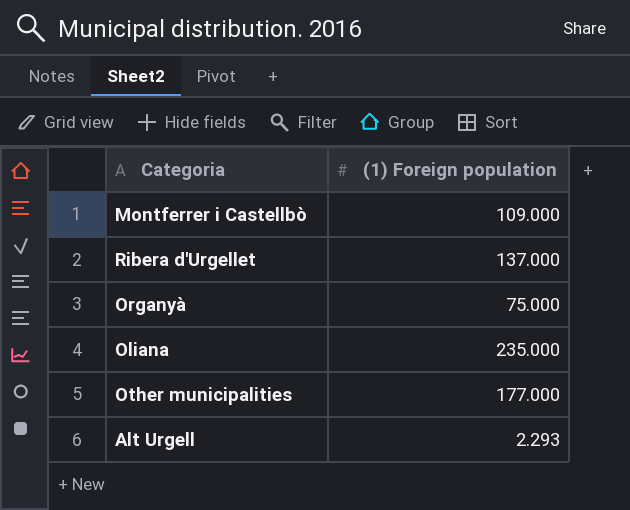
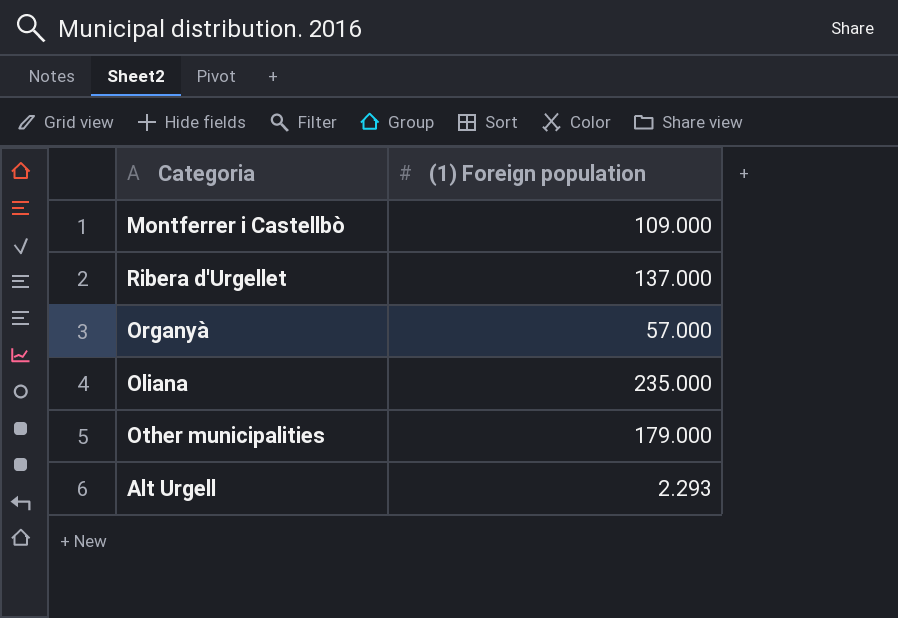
Organyà | (1) Foreign population: 75.000 -> 57.000
Other municipalities | (1) Foreign population: 177.000 -> 179.000

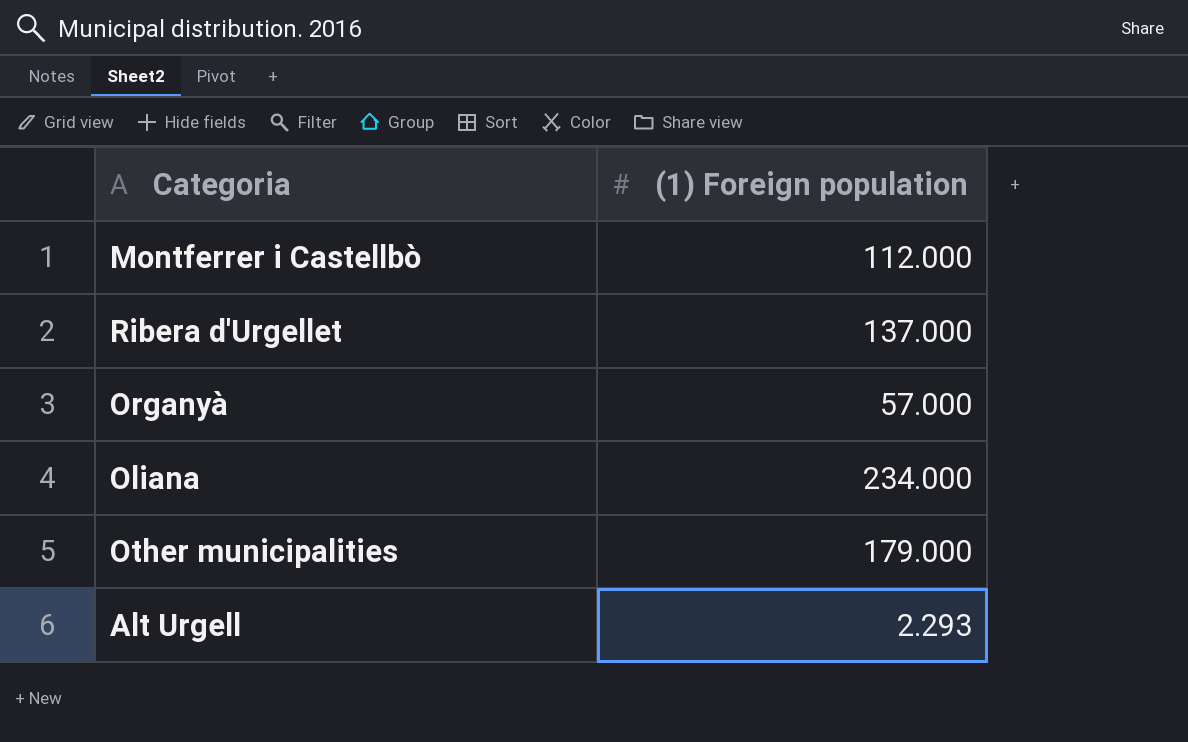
Montferrer i Castellbò | (1) Foreign population: 109.000 -> 112.000
Oliana | (1) Foreign population: 235.000 -> 234.000

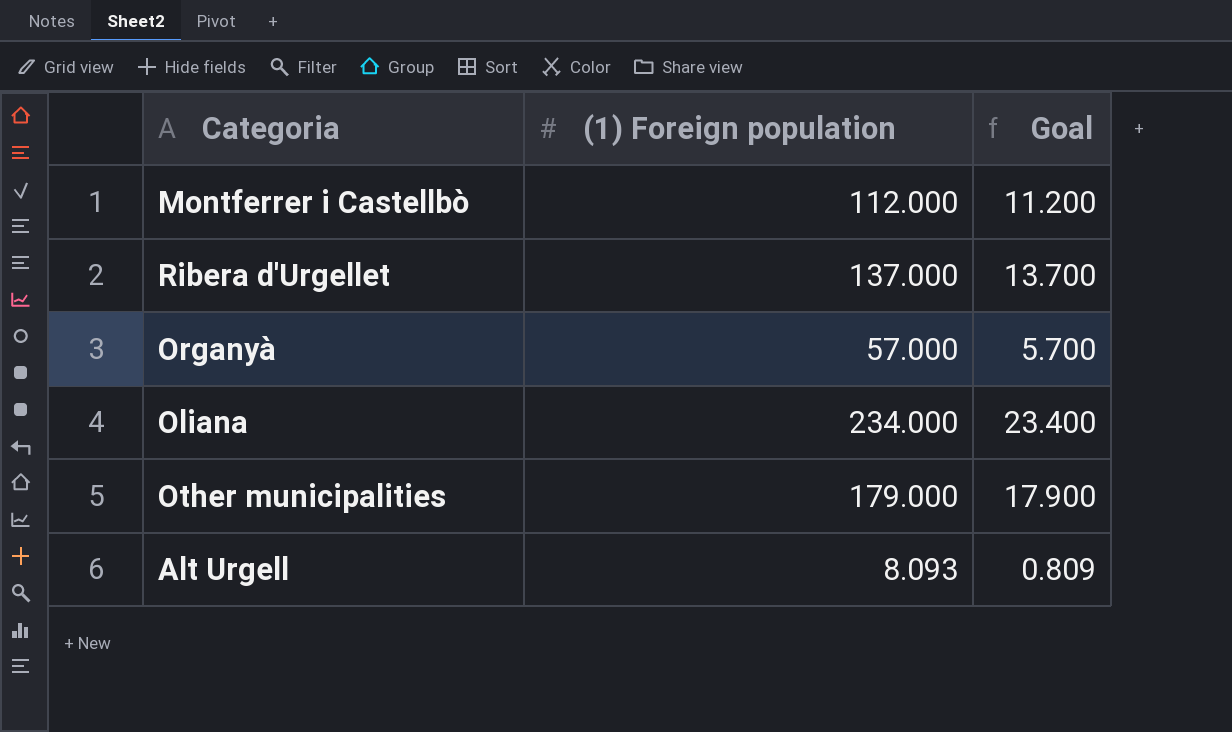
column Goal | formula: none -> [(1) Foreign population] * 0.1
Alt Urgell | (1) Foreign population: 2.293 -> 8.093

